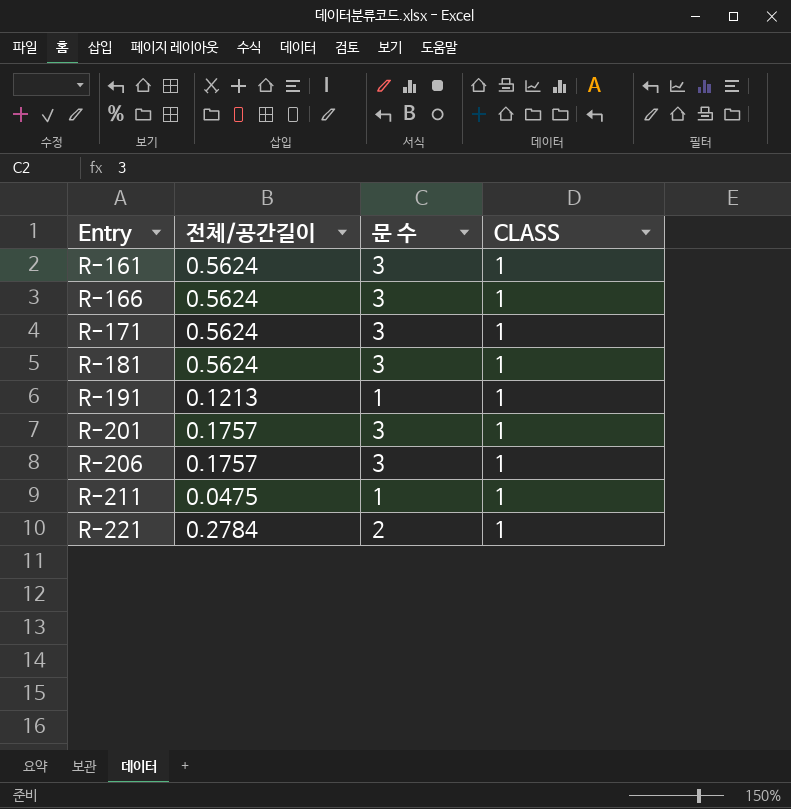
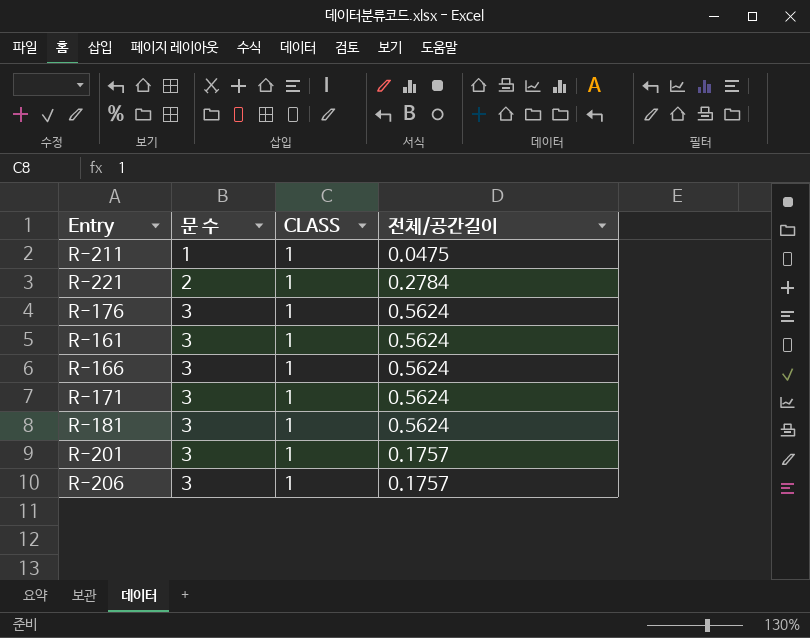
row order: Entry ascending -> 문 수 ascending
column 전체/공간길이 | position: 2 -> 4
row R-191: 0.1213 | 1 | 1 -> none
row R-176: none -> 3 | 1 | 0.5624

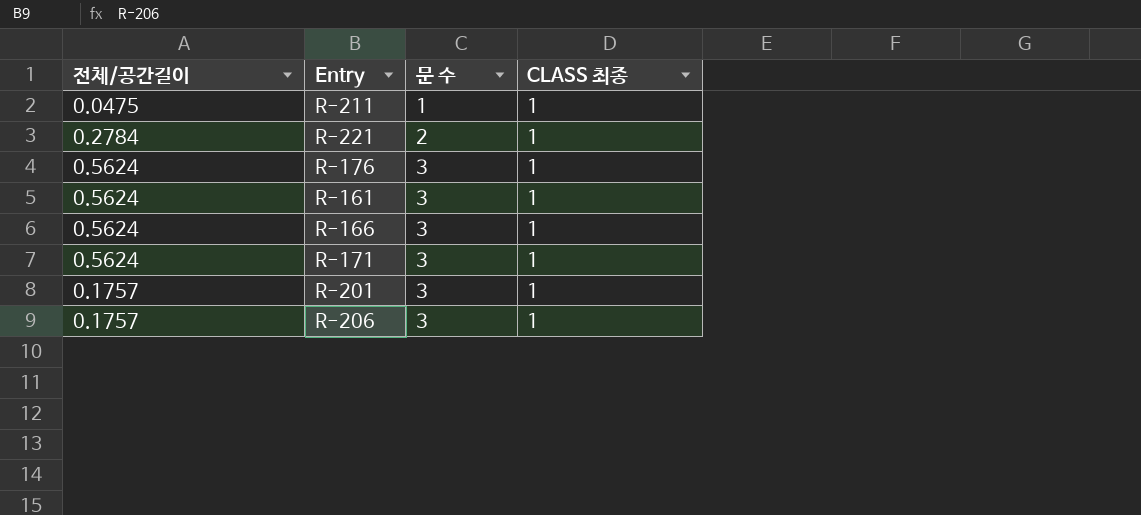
column 전체/공간길이 | position: 4 -> 1
column name: CLASS -> CLASS 최종
row R-181: 3 | 1 | 0.5624 -> none

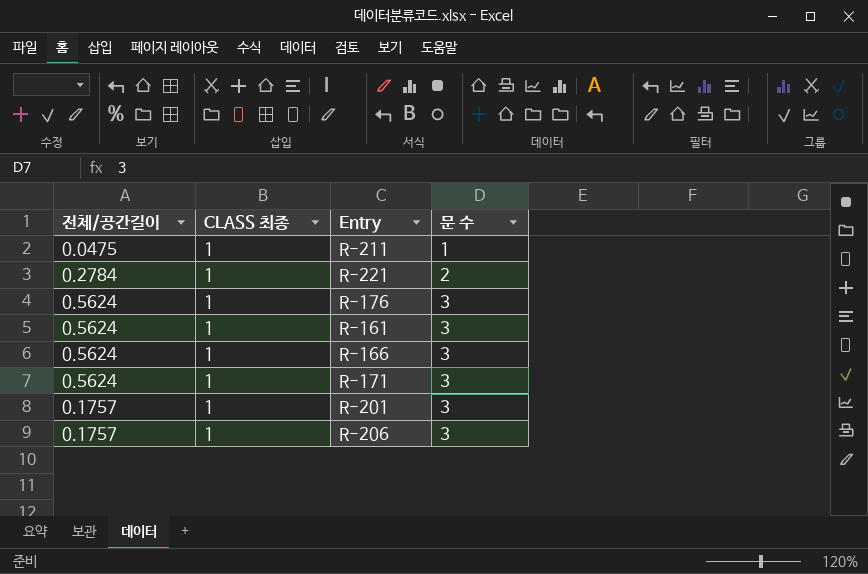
column CLASS 최종 | position: 4 -> 2

